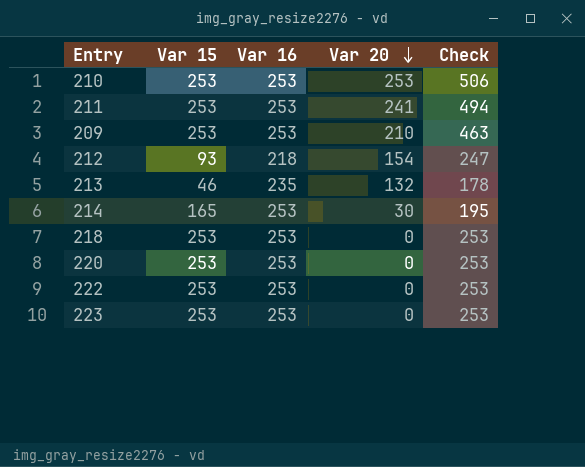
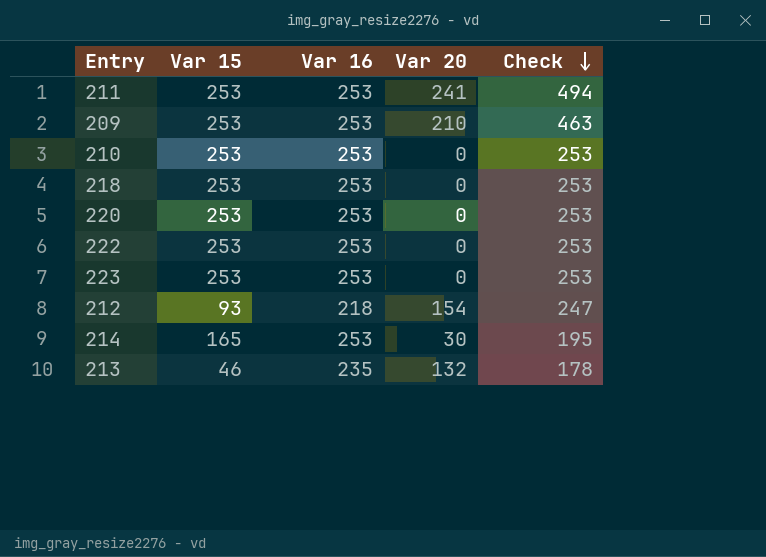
row order: Var 20 descending -> Check descending
210 | Var 20: 253 -> 0
210 | Check: 506 -> 253

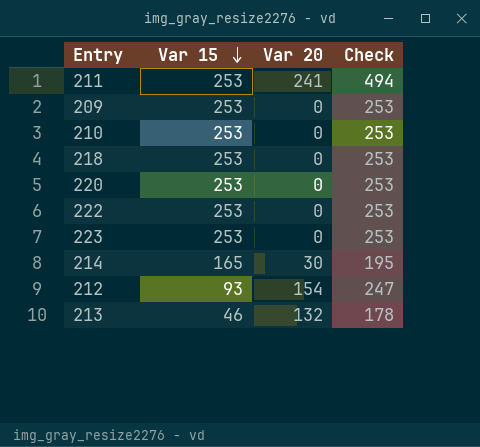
row order: Check descending -> Var 15 descending
column Var 16 | position: 3 -> none
209 | Var 20: 210 -> 0
209 | Check: 463 -> 253

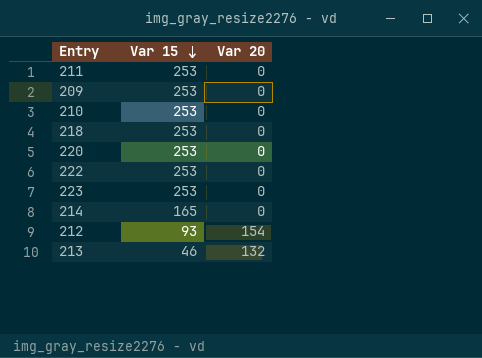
column Check | formula: [Var 15] + [Var 20] -> none
211 | Var 20: 241 -> 0
214 | Var 20: 30 -> 0

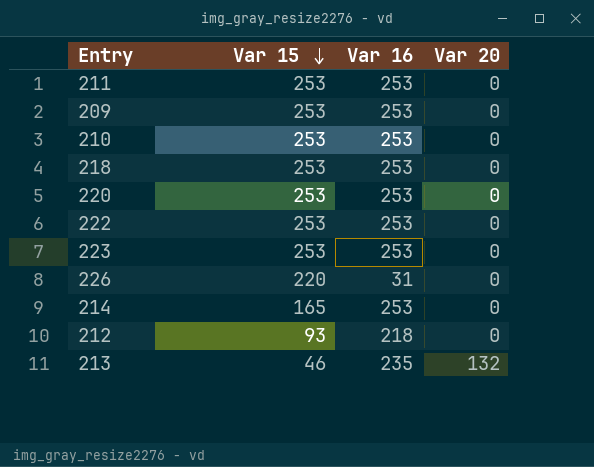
column Var 16 | position: none -> 3
row 226: none -> 220 | 31 | 0
212 | Var 20: 154 -> 0

